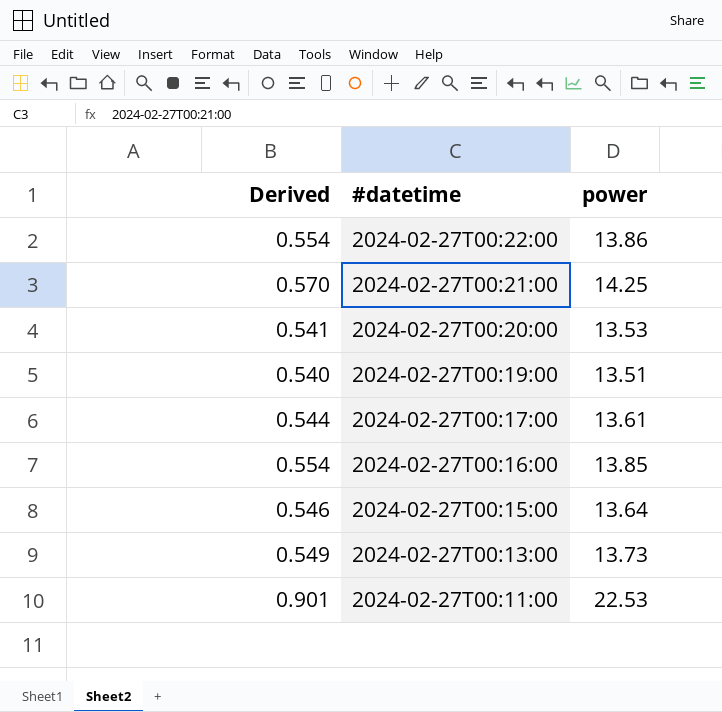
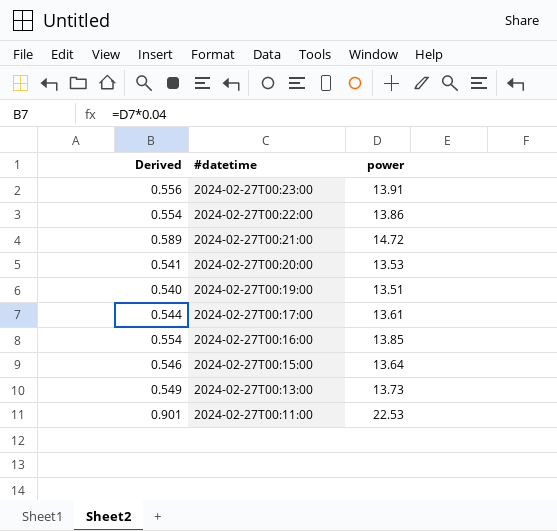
row 2024-02-27T00:23:00: none -> 0.556 | 13.91
2024-02-27T00:21:00 | Derived: 0.570 -> 0.589
2024-02-27T00:21:00 | power: 14.25 -> 14.72

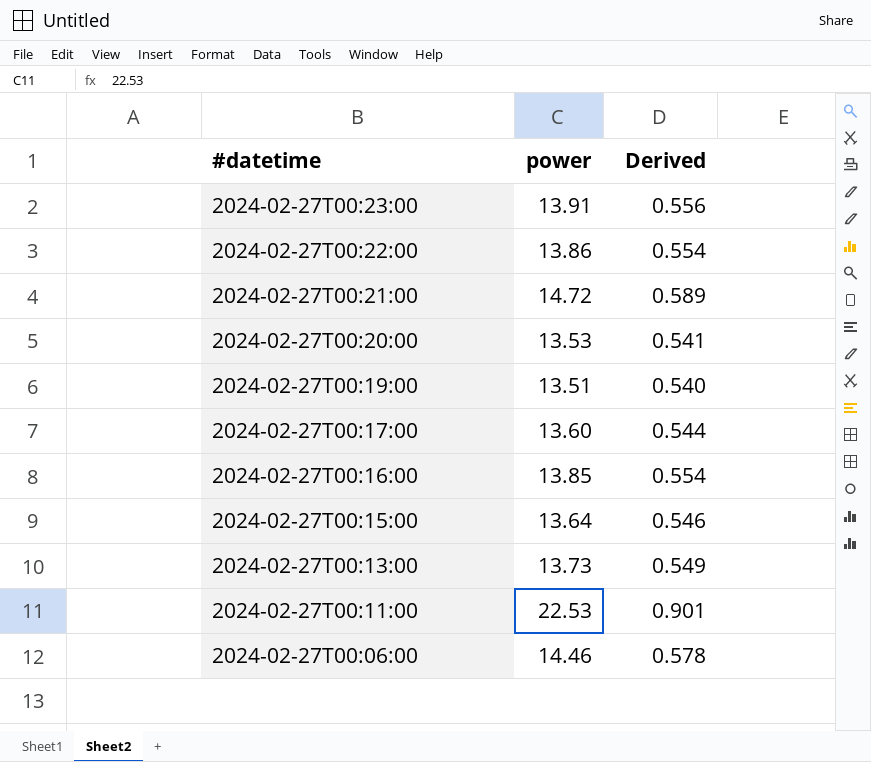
column Derived | position: 1 -> 3
2024-02-27T00:17:00 | power: 13.61 -> 13.60
row 2024-02-27T00:06:00: none -> 14.46 | 0.578

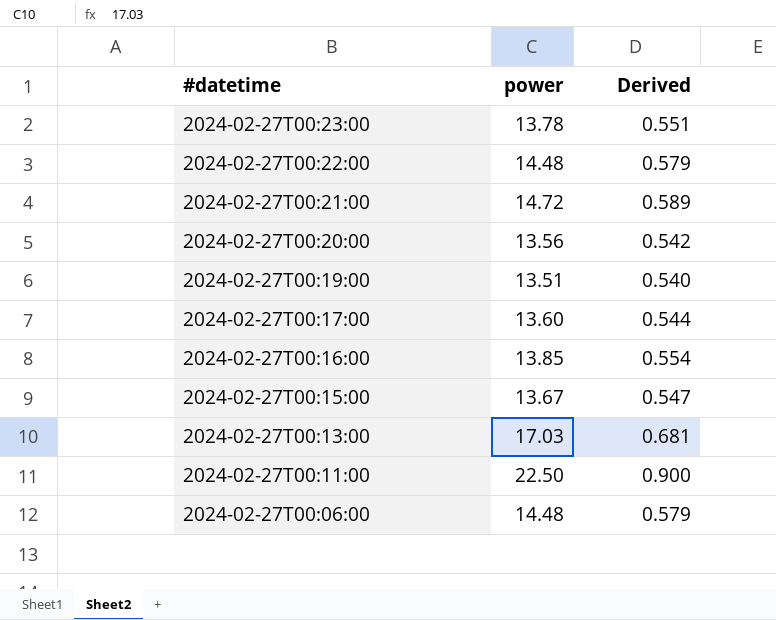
2024-02-27T00:23:00 | power: 13.91 -> 13.78
2024-02-27T00:23:00 | Derived: 0.556 -> 0.551
2024-02-27T00:22:00 | power: 13.86 -> 14.48
2024-02-27T00:22:00 | Derived: 0.554 -> 0.579
2024-02-27T00:20:00 | power: 13.53 -> 13.56
2024-02-27T00:20:00 | Derived: 0.541 -> 0.542
2024-02-27T00:15:00 | power: 13.64 -> 13.67
2024-02-27T00:15:00 | Derived: 0.546 -> 0.547
2024-02-27T00:13:00 | power: 13.73 -> 17.03
2024-02-27T00:13:00 | Derived: 0.549 -> 0.681
2024-02-27T00:11:00 | power: 22.53 -> 22.50
2024-02-27T00:11:00 | Derived: 0.901 -> 0.900
2024-02-27T00:06:00 | power: 14.46 -> 14.48
2024-02-27T00:06:00 | Derived: 0.578 -> 0.579

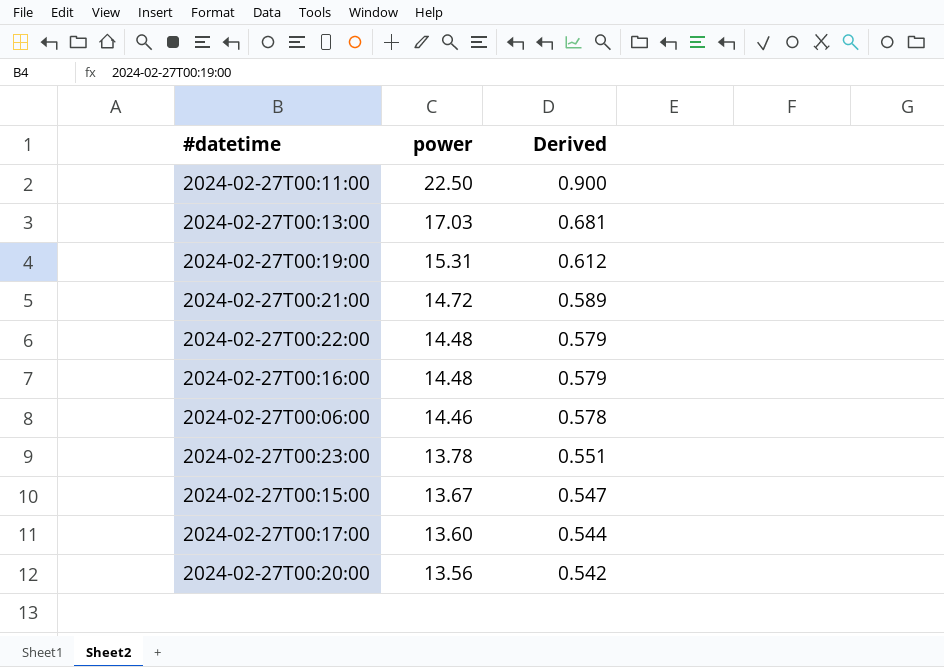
row order: #datetime descending -> power descending
2024-02-27T00:19:00 | power: 13.51 -> 15.31
2024-02-27T00:19:00 | Derived: 0.540 -> 0.612
2024-02-27T00:16:00 | power: 13.85 -> 14.48
2024-02-27T00:16:00 | Derived: 0.554 -> 0.579
2024-02-27T00:06:00 | power: 14.48 -> 14.46
2024-02-27T00:06:00 | Derived: 0.579 -> 0.578

